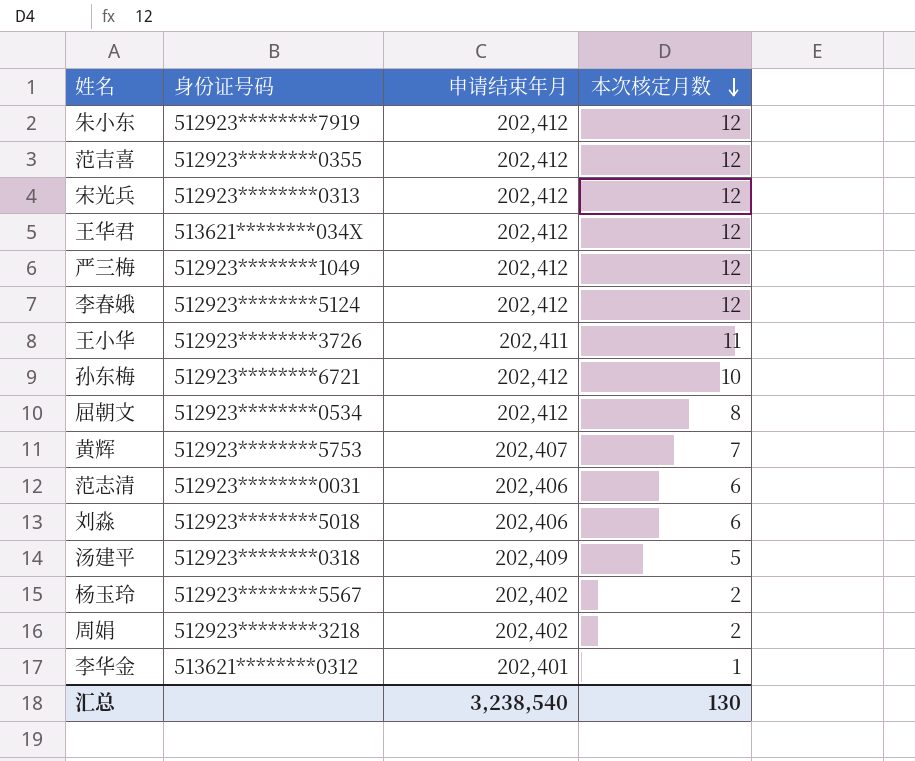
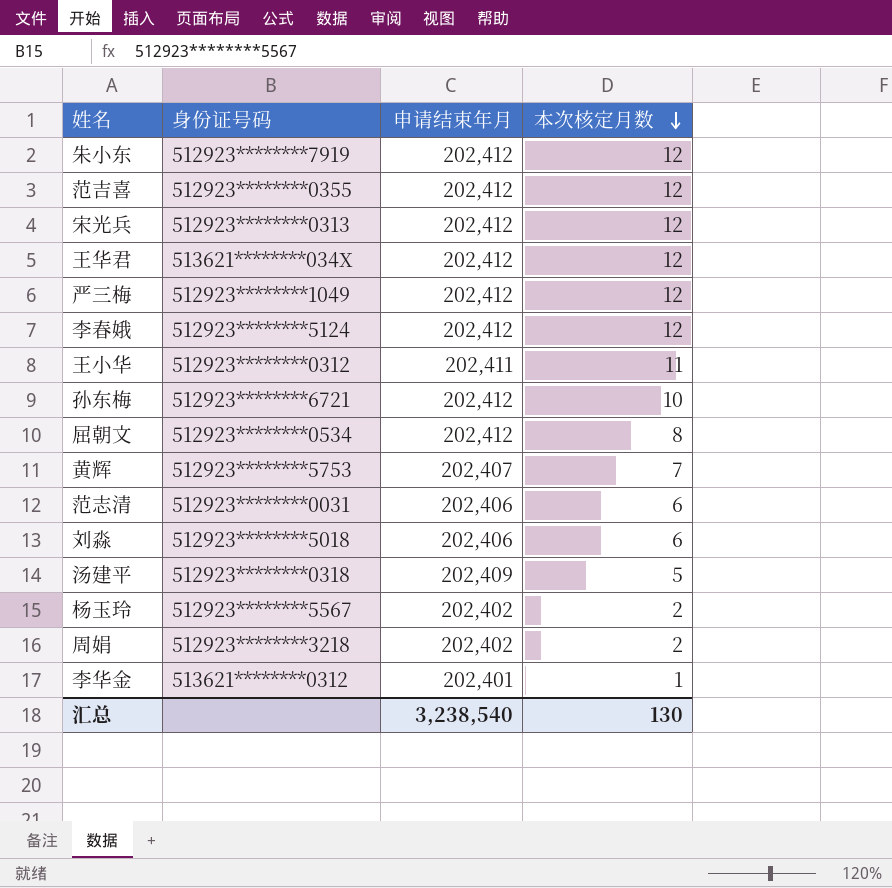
王小华 | 身份证号码: 512923********3726 -> 512923********0312

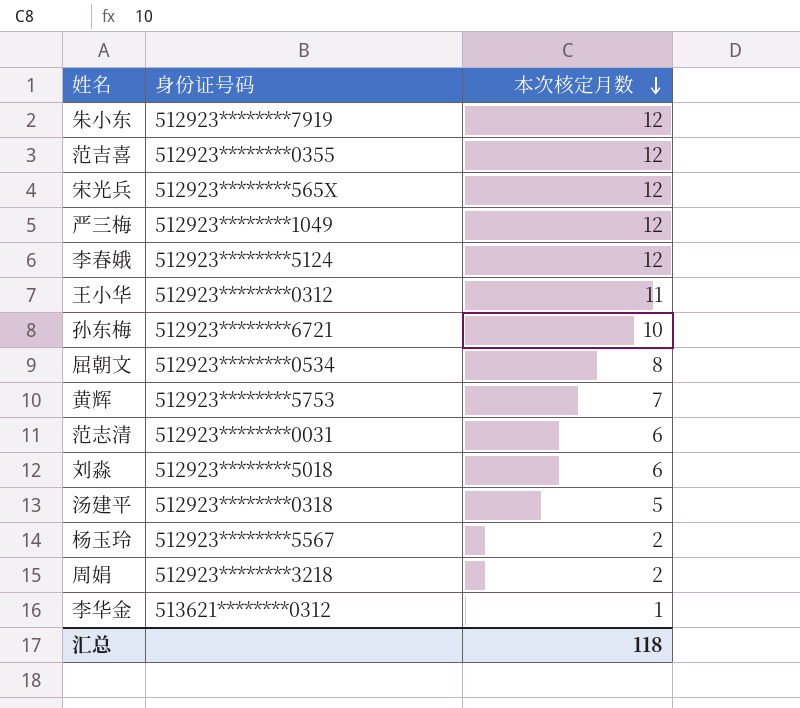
column 申请结束年月 | position: 3 -> none
row 王华君: 513621********034X | 202,412 | 12 -> none
宋光兵 | 身份证号码: 512923********0313 -> 512923********565X
汇总 | 本次核定月数: 130 -> 118

